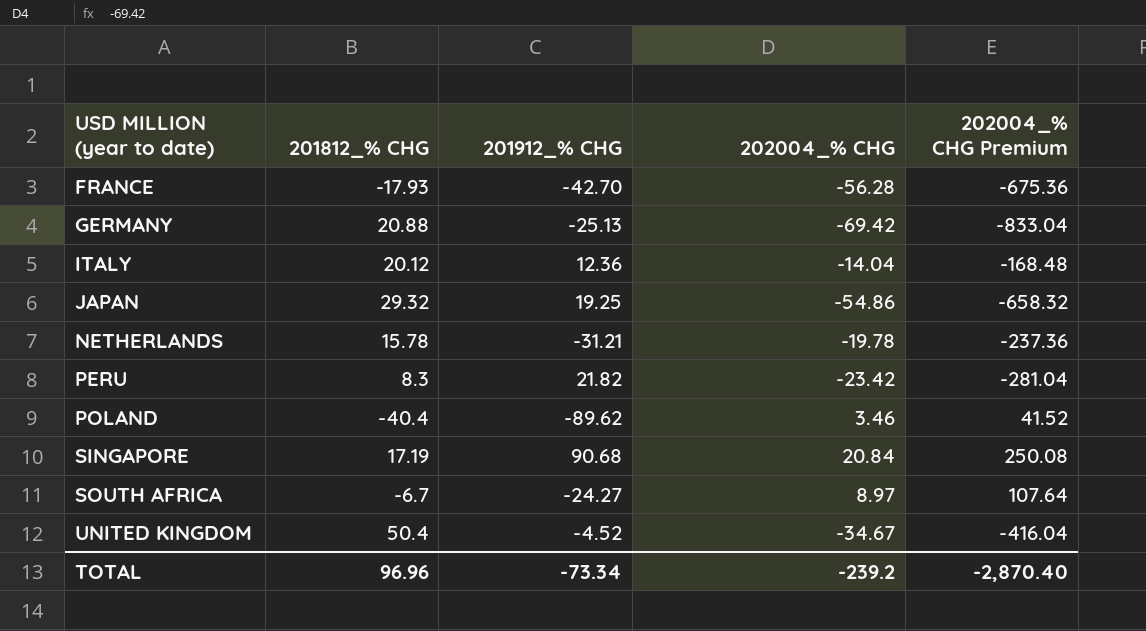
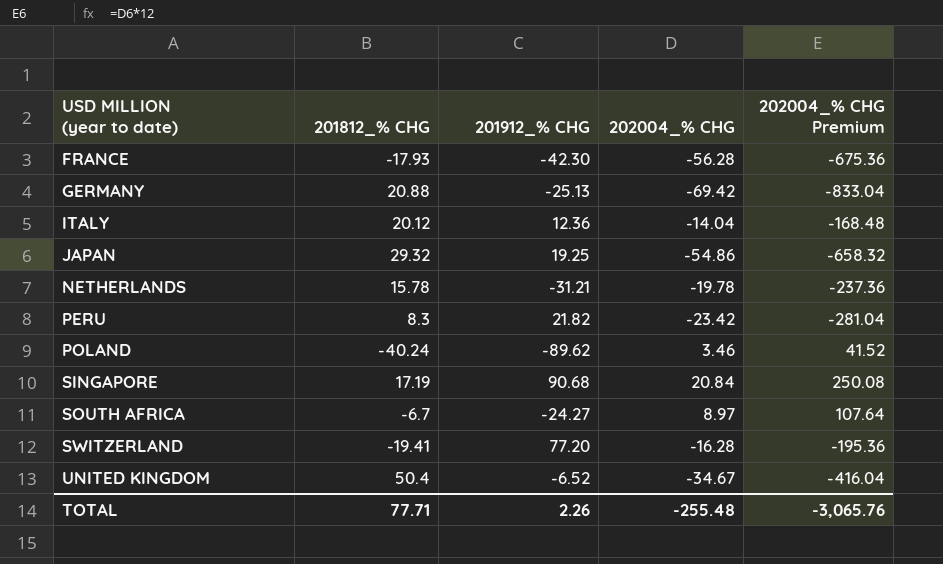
FRANCE | 201912_% CHG: -42.70 -> -42.30
POLAND | 201812_% CHG: -40.4 -> -40.24
row SWITZERLAND: none -> -19.41 | 77.20 | -16.28 | -195.36
UNITED KINGDOM | 201912_% CHG: -4.52 -> -6.52
TOTAL | 201812_% CHG: 96.96 -> 77.71
TOTAL | 201912_% CHG: -73.34 -> 2.26
TOTAL | 202004_% CHG: -239.2 -> -255.48
TOTAL | 202004_% CHG Premium: -2,870.40 -> -3,065.76

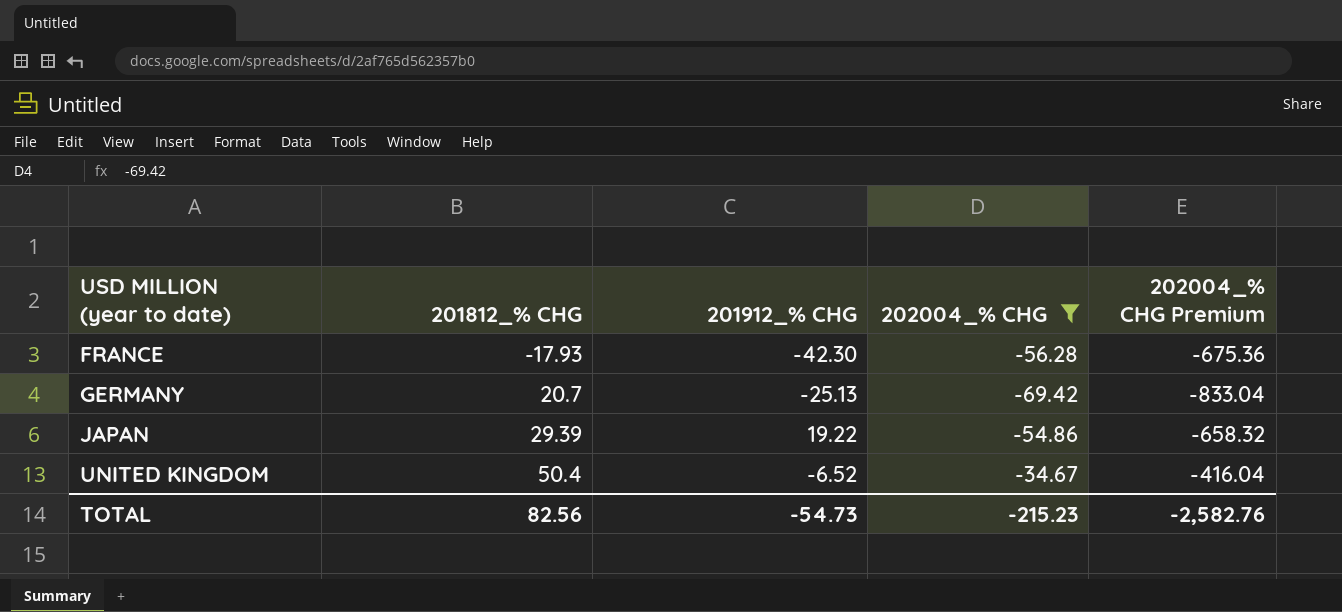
filter: none -> 202004_% CHG <= -34.67
GERMANY | 201812_% CHG: 20.88 -> 20.7
JAPAN | 201812_% CHG: 29.32 -> 29.39
JAPAN | 201912_% CHG: 19.25 -> 19.22
TOTAL | 201812_% CHG: 77.71 -> 82.56
TOTAL | 201912_% CHG: 2.26 -> -54.73
TOTAL | 202004_% CHG: -255.48 -> -215.23
TOTAL | 202004_% CHG Premium: -3,065.76 -> -2,582.76

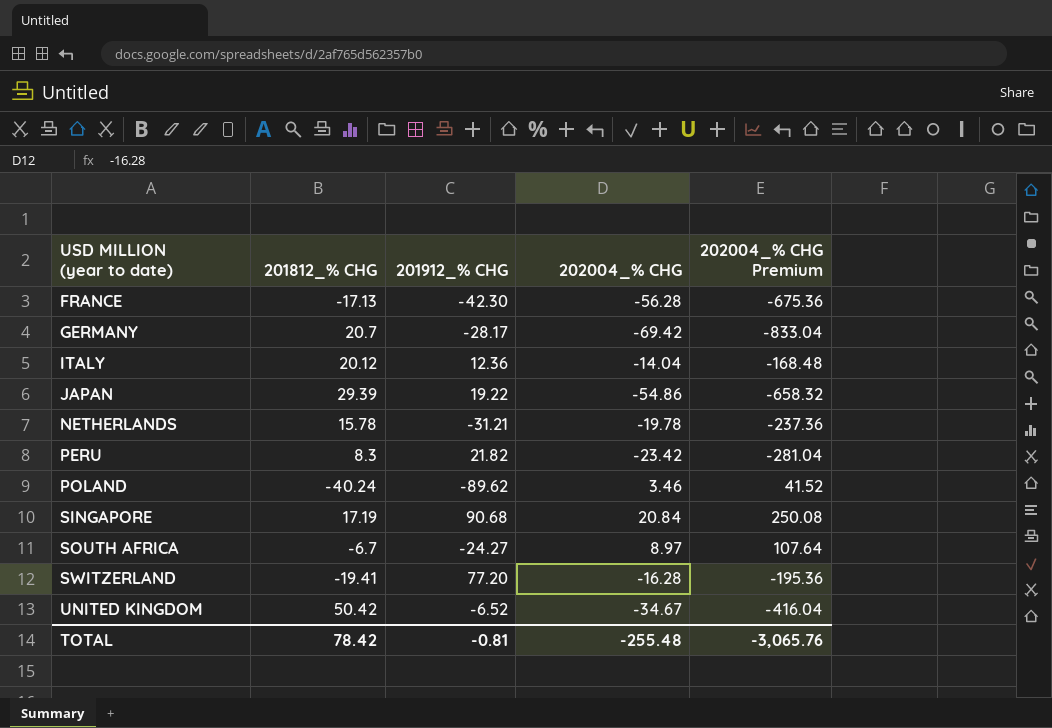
filter: 202004_% CHG <= -34.67 -> none
FRANCE | 201812_% CHG: -17.93 -> -17.13
GERMANY | 201912_% CHG: -25.13 -> -28.17
UNITED KINGDOM | 201812_% CHG: 50.4 -> 50.42
TOTAL | 201812_% CHG: 82.56 -> 78.42
TOTAL | 201912_% CHG: -54.73 -> -0.81
TOTAL | 202004_% CHG: -215.23 -> -255.48
TOTAL | 202004_% CHG Premium: -2,582.76 -> -3,065.76

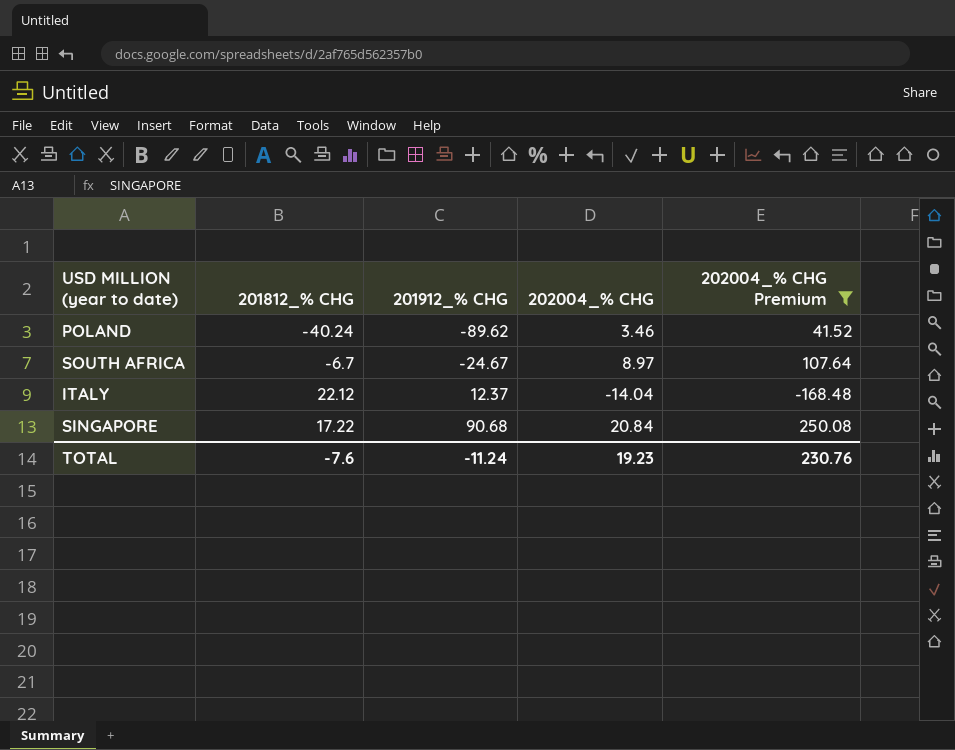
filter: none -> 202004_% CHG Premium >= -168.48
row order: USD MILLION (year to date) ascending -> 201912_% CHG ascending
SOUTH AFRICA | 201912_% CHG: -24.27 -> -24.67
ITALY | 201812_% CHG: 20.12 -> 22.12
ITALY | 201912_% CHG: 12.36 -> 12.37
SINGAPORE | 201812_% CHG: 17.19 -> 17.22
TOTAL | 201812_% CHG: 78.42 -> -7.6
TOTAL | 201912_% CHG: -0.81 -> -11.24
TOTAL | 202004_% CHG: -255.48 -> 19.23
TOTAL | 202004_% CHG Premium: -3,065.76 -> 230.76

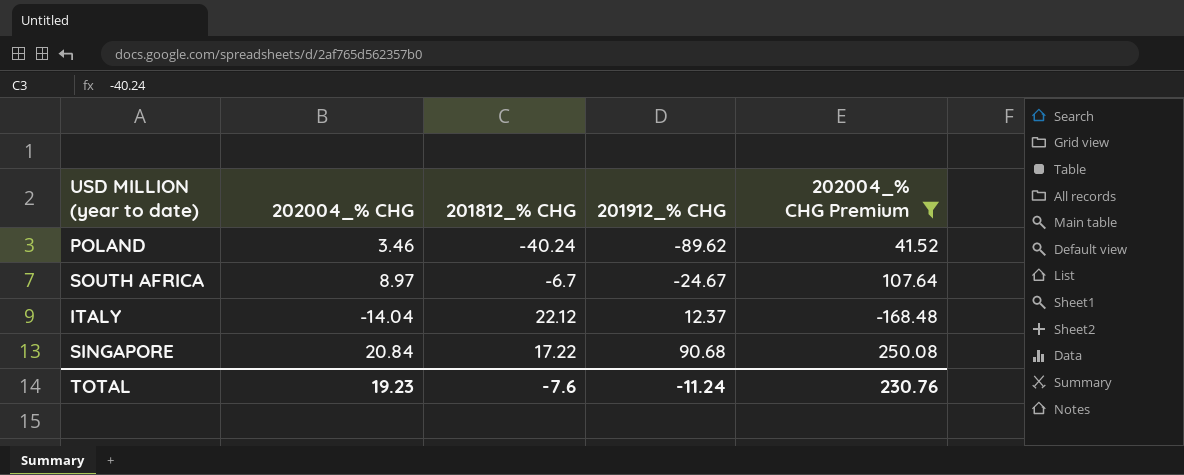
column 202004_% CHG | position: 4 -> 2

